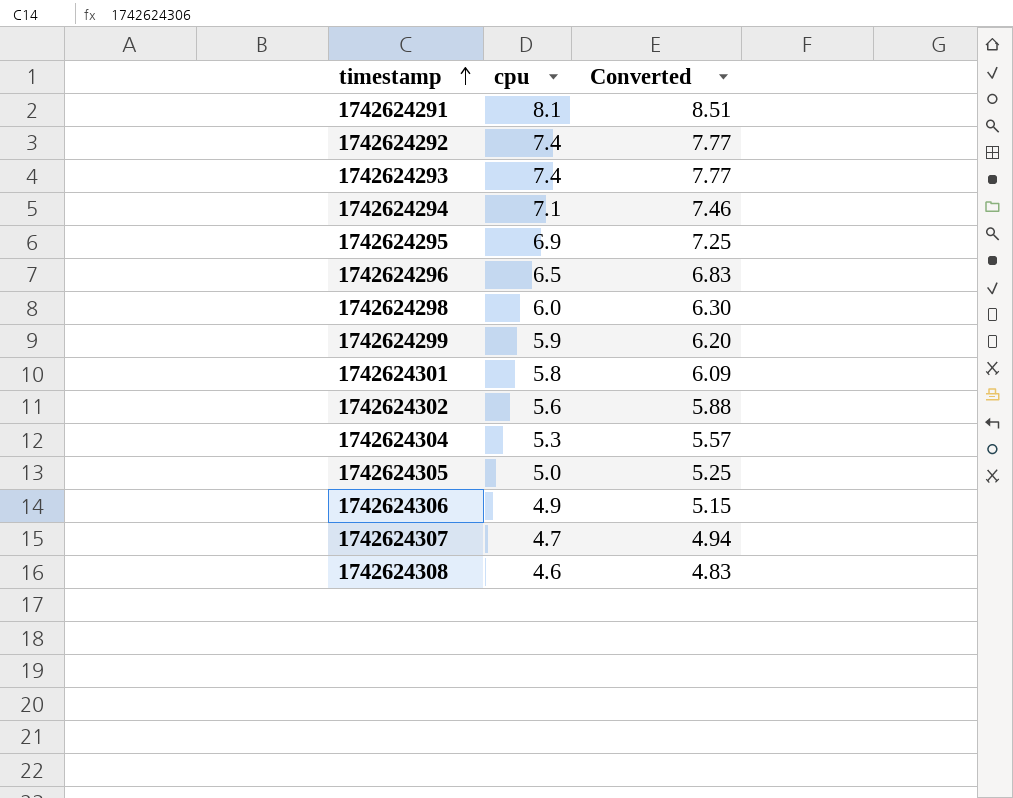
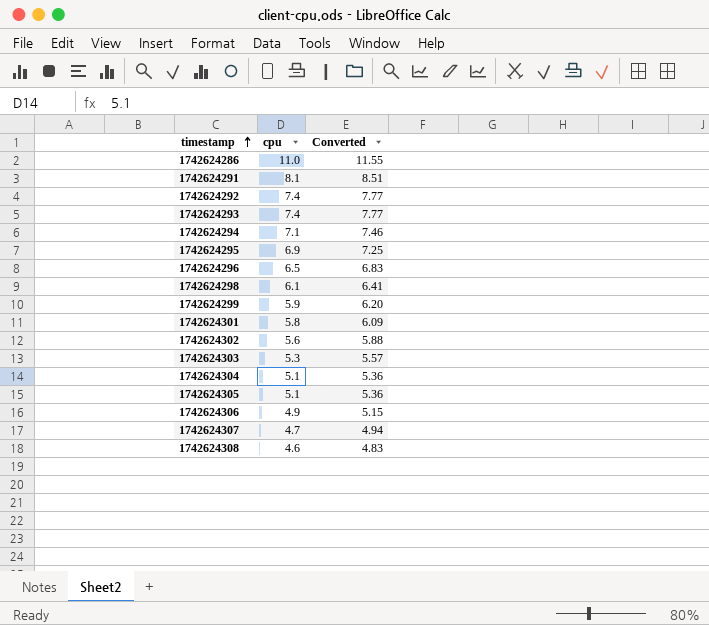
row 1742624286: none -> 11.0 | 11.55
1742624298 | cpu: 6.0 -> 6.1
1742624298 | Converted: 6.30 -> 6.41
row 1742624303: none -> 5.3 | 5.57
1742624304 | cpu: 5.3 -> 5.1
1742624304 | Converted: 5.57 -> 5.36
1742624305 | cpu: 5.0 -> 5.1
1742624305 | Converted: 5.25 -> 5.36

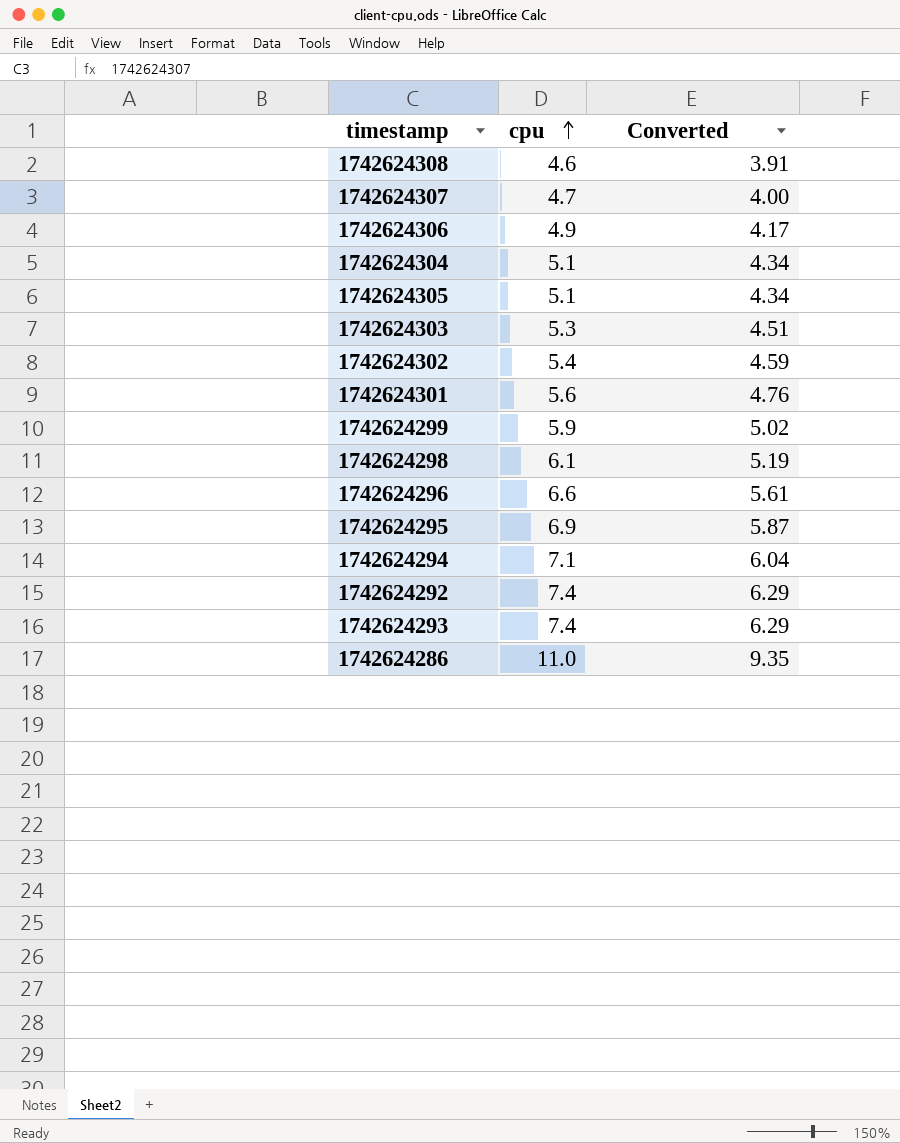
row order: timestamp ascending -> cpu ascending
column Converted | formula: [cpu] * 1.05 -> [cpu] * 0.85
row 1742624291: 8.1 | 8.51 -> none
1742624302 | cpu: 5.6 -> 5.4
1742624301 | cpu: 5.8 -> 5.6
1742624296 | cpu: 6.5 -> 6.6

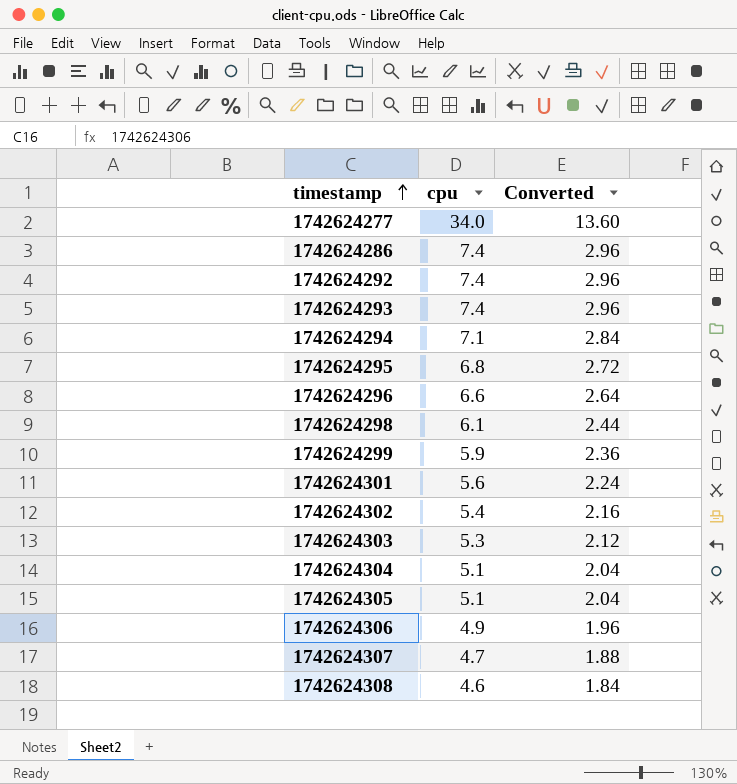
row order: cpu ascending -> timestamp ascending
column Converted | formula: [cpu] * 0.85 -> [cpu] * 0.4
row 1742624277: none -> 34.0 | 13.60
1742624286 | cpu: 11.0 -> 7.4
1742624295 | cpu: 6.9 -> 6.8

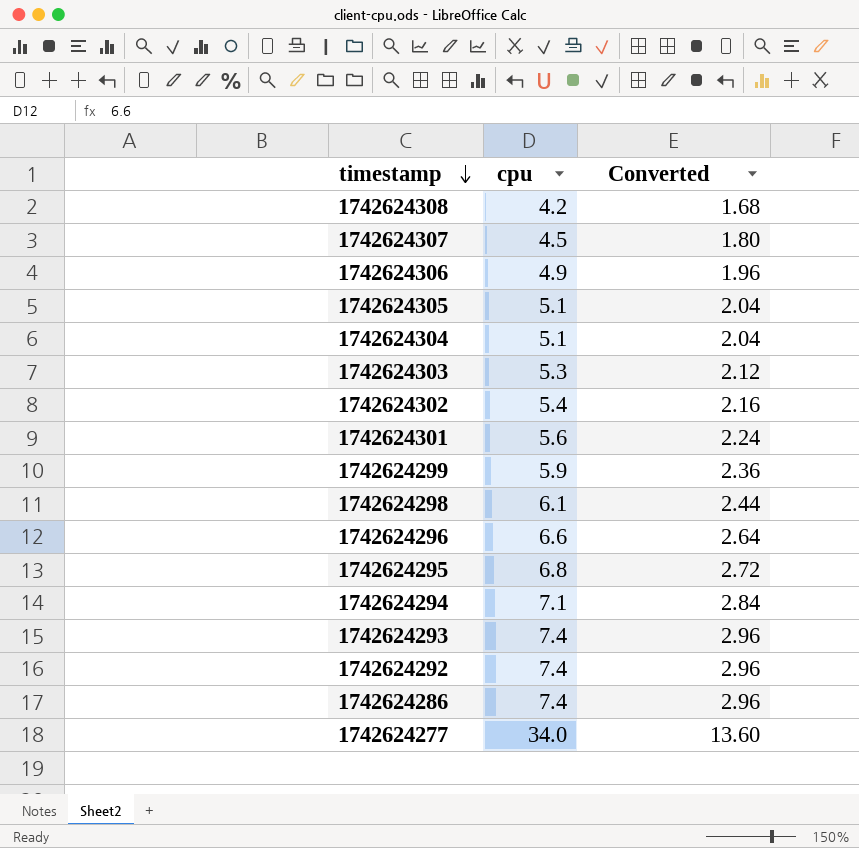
row order: timestamp ascending -> timestamp descending
1742624308 | cpu: 4.6 -> 4.2
1742624308 | Converted: 1.84 -> 1.68
1742624307 | cpu: 4.7 -> 4.5
1742624307 | Converted: 1.88 -> 1.80

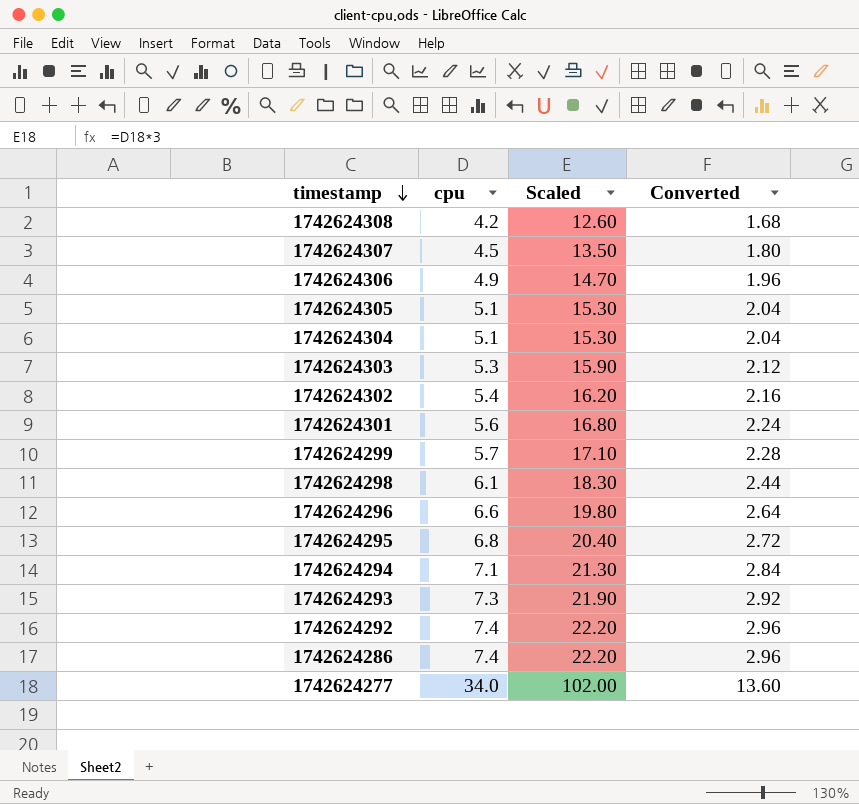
column Scaled | formula: none -> [cpu] * 3
1742624299 | cpu: 5.9 -> 5.7
1742624299 | Converted: 2.36 -> 2.28
1742624293 | cpu: 7.4 -> 7.3
1742624293 | Converted: 2.96 -> 2.92

